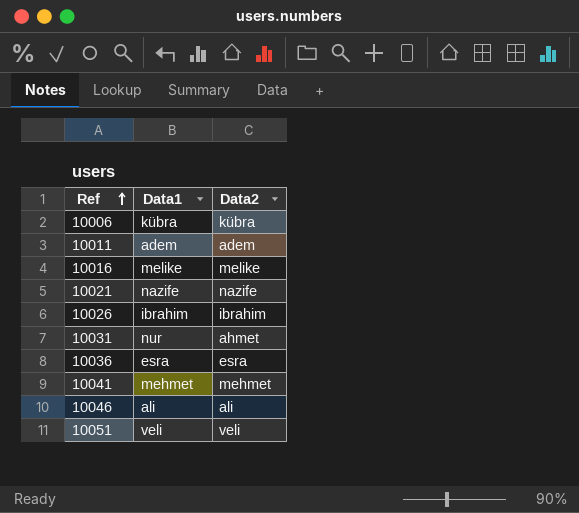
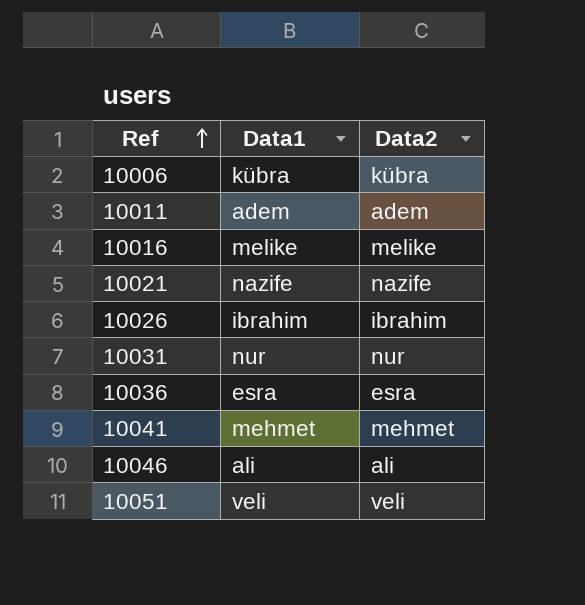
10031 | Data2: ahmet -> nur

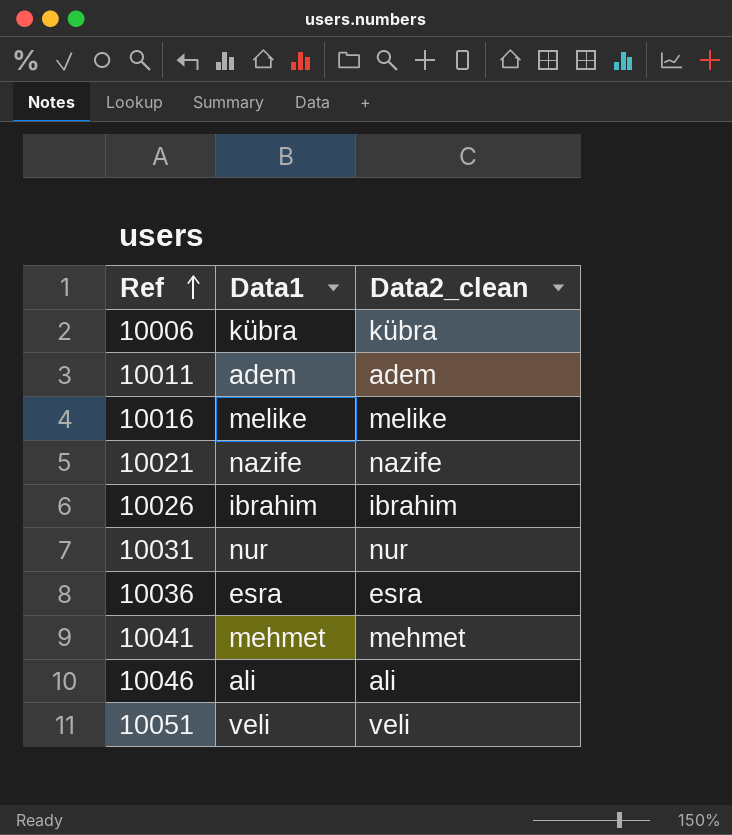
column name: Data2 -> Data2_clean

